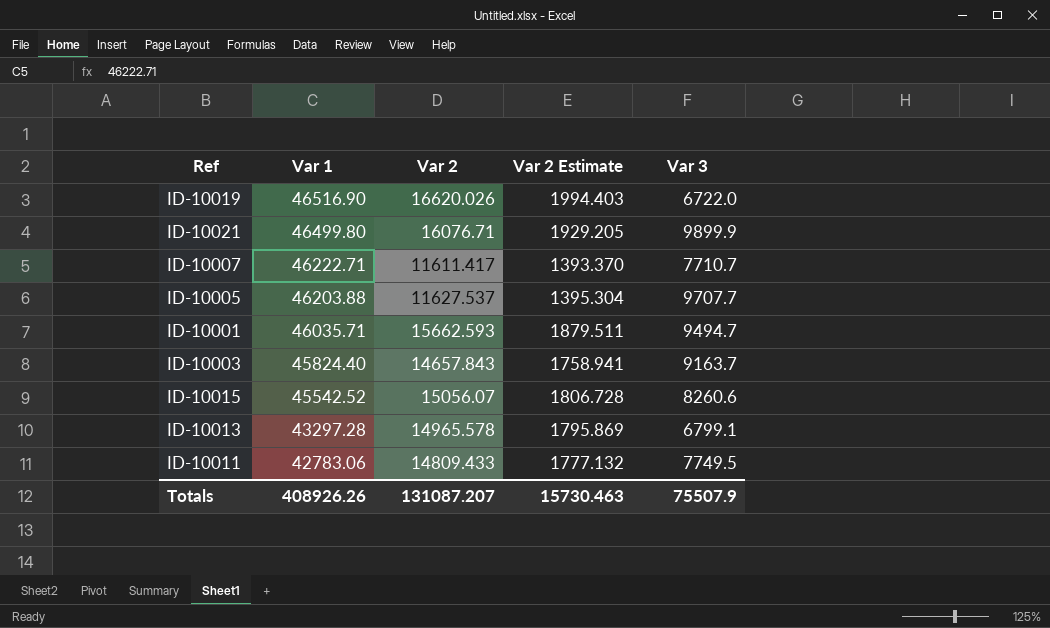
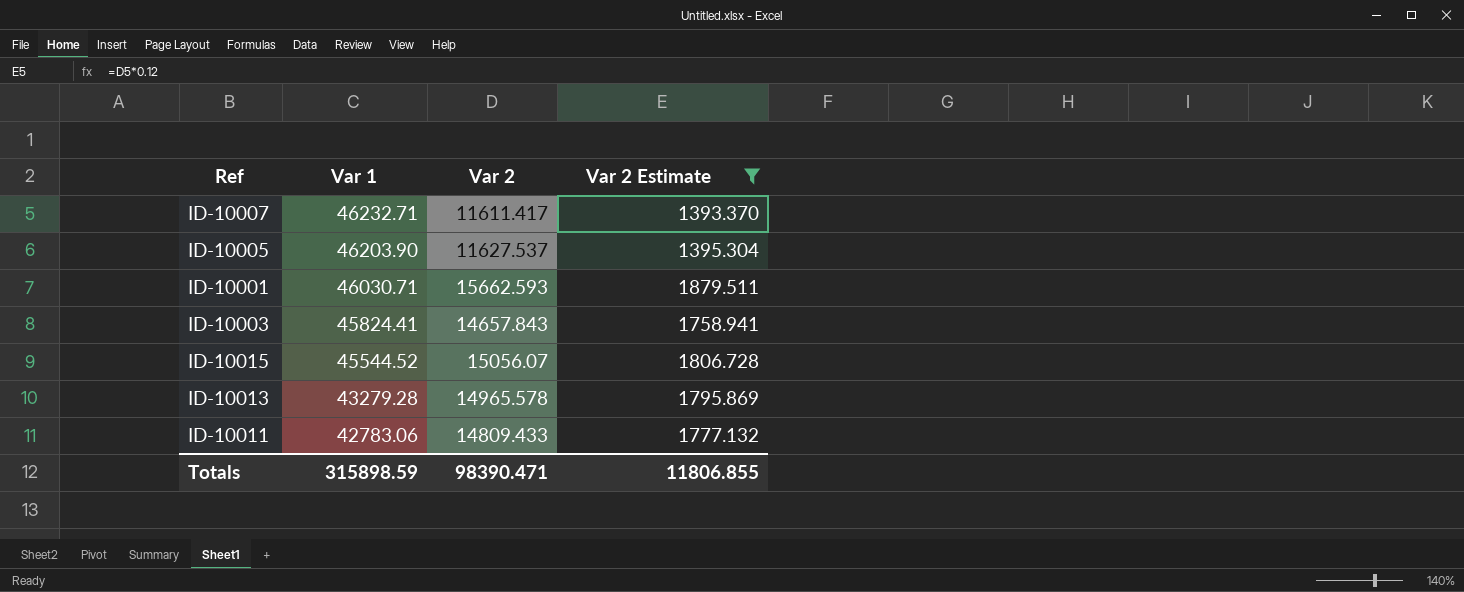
filter: none -> Var 2 Estimate <= 1879.511
column Var 3 | position: 5 -> none
ID-10007 | Var 1: 46222.71 -> 46232.71
ID-10005 | Var 1: 46203.88 -> 46203.90
ID-10001 | Var 1: 46035.71 -> 46030.71
ID-10003 | Var 1: 45824.40 -> 45824.41
ID-10015 | Var 1: 45542.52 -> 45544.52
ID-10013 | Var 1: 43297.28 -> 43279.28
Totals | Var 1: 408926.26 -> 315898.59
Totals | Var 2: 131087.207 -> 98390.471
Totals | Var 2 Estimate: 15730.463 -> 11806.855

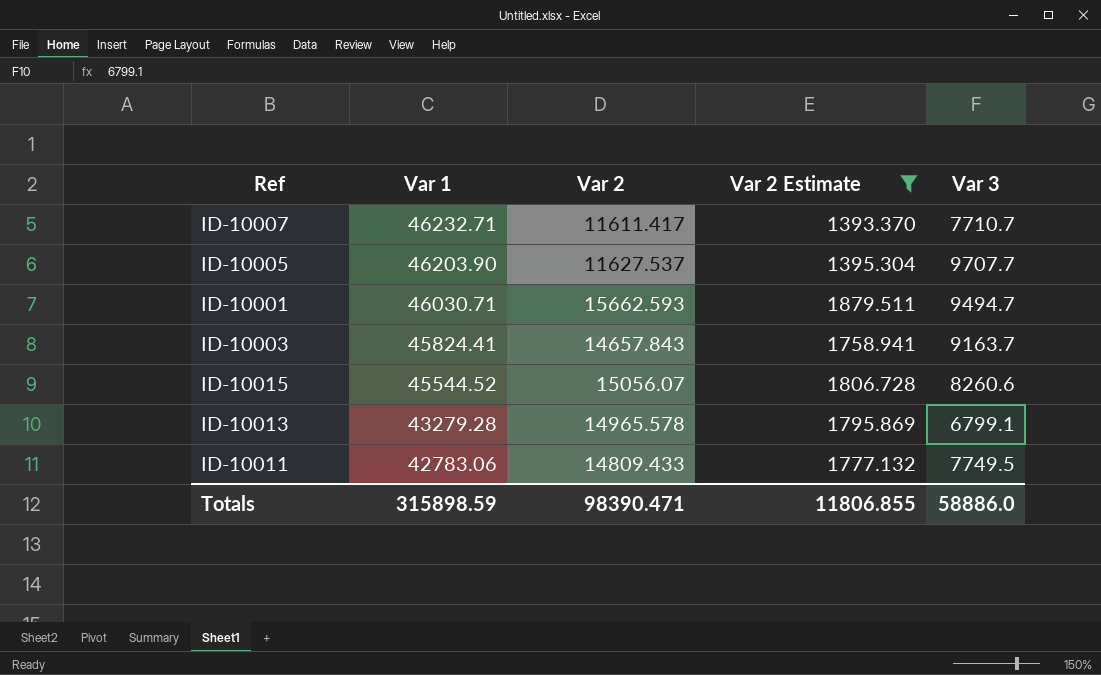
column Var 3 | position: none -> 5

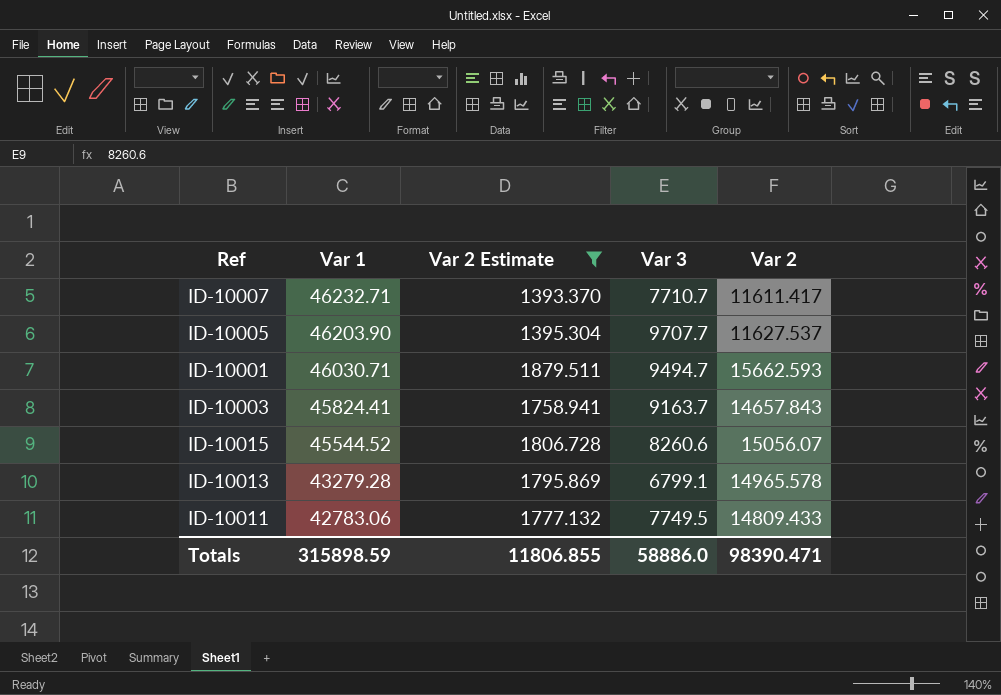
column Var 2 | position: 3 -> 5

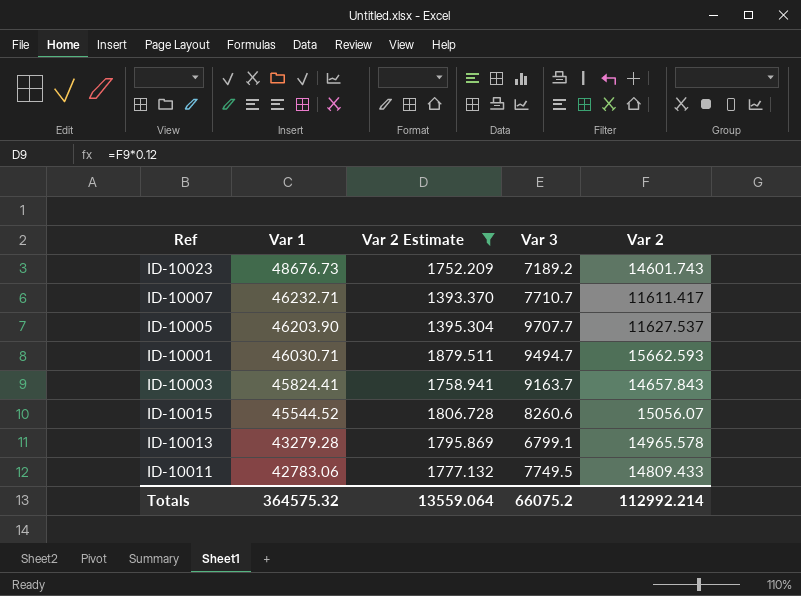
row ID-10023: none -> 48676.73 | 1752.209 | 7189.2 | 14601.743
Totals | Var 1: 315898.59 -> 364575.32
Totals | Var 2 Estimate: 11806.855 -> 13559.064
Totals | Var 3: 58886.0 -> 66075.2
Totals | Var 2: 98390.471 -> 112992.214

